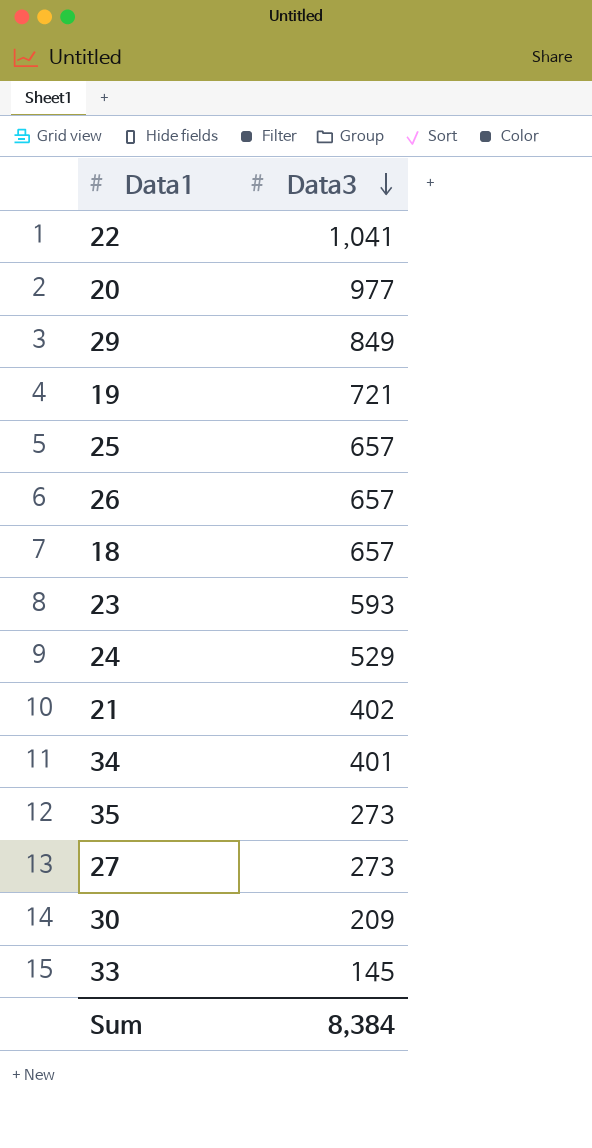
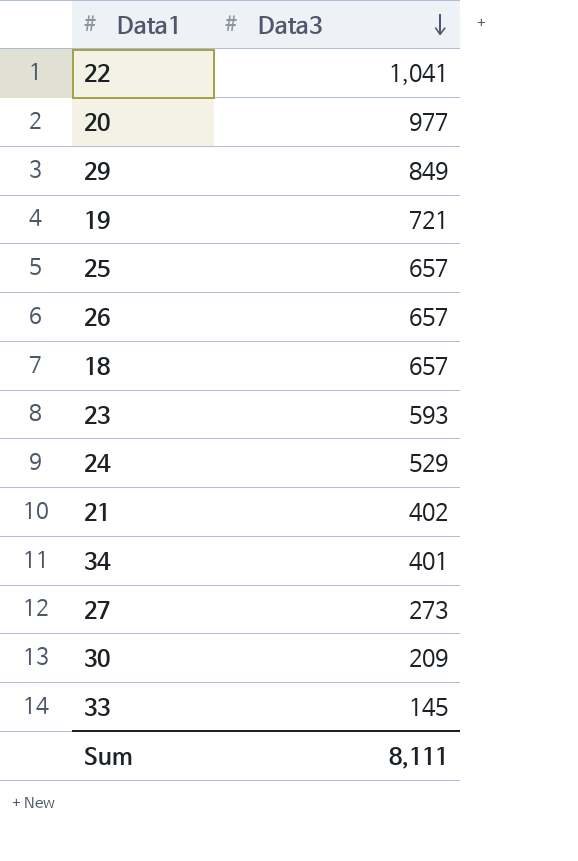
row 35: 273 -> none
Sum | Data3: 8,384 -> 8,111

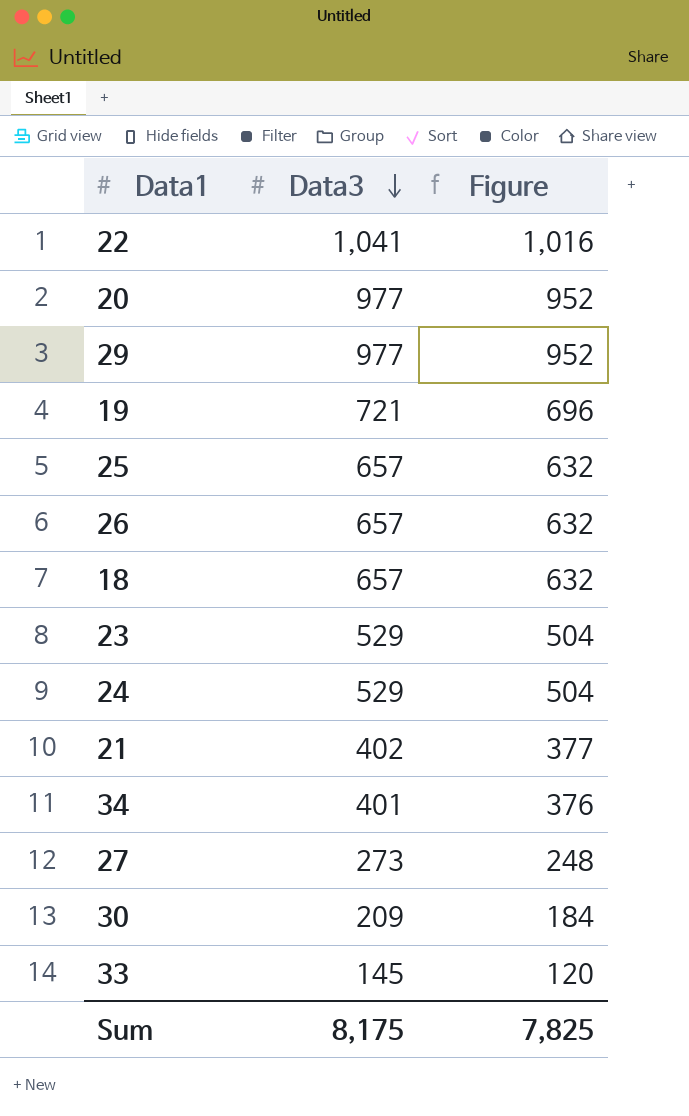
column Figure | formula: none -> [Data3] - 25
29 | Data3: 849 -> 977
23 | Data3: 593 -> 529
Sum | Data3: 8,111 -> 8,175

